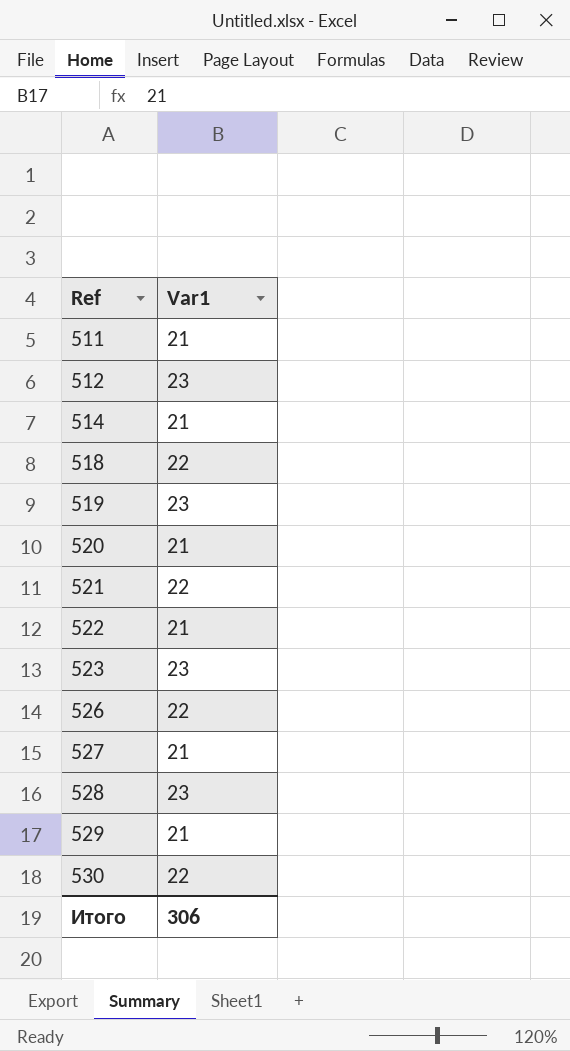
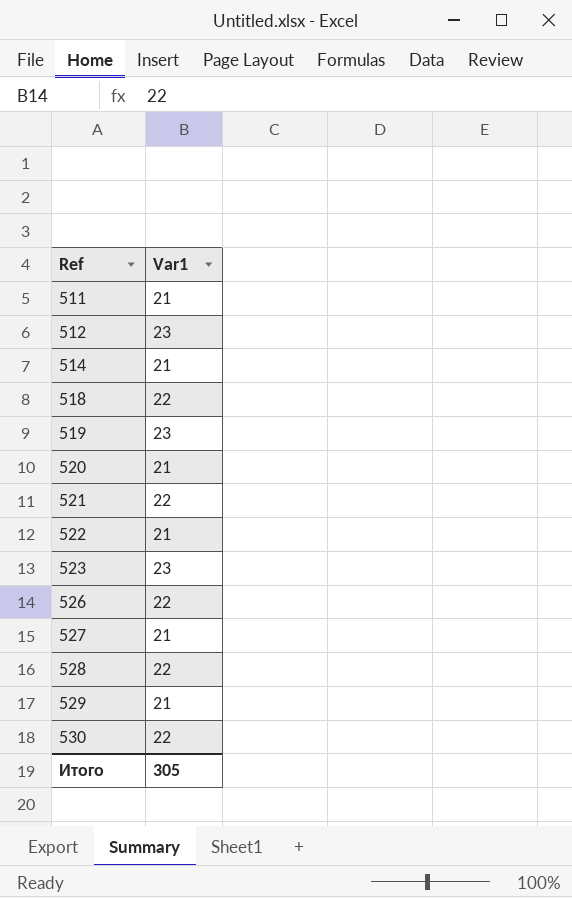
528 | Var1: 23 -> 22
Итого | Var1: 306 -> 305

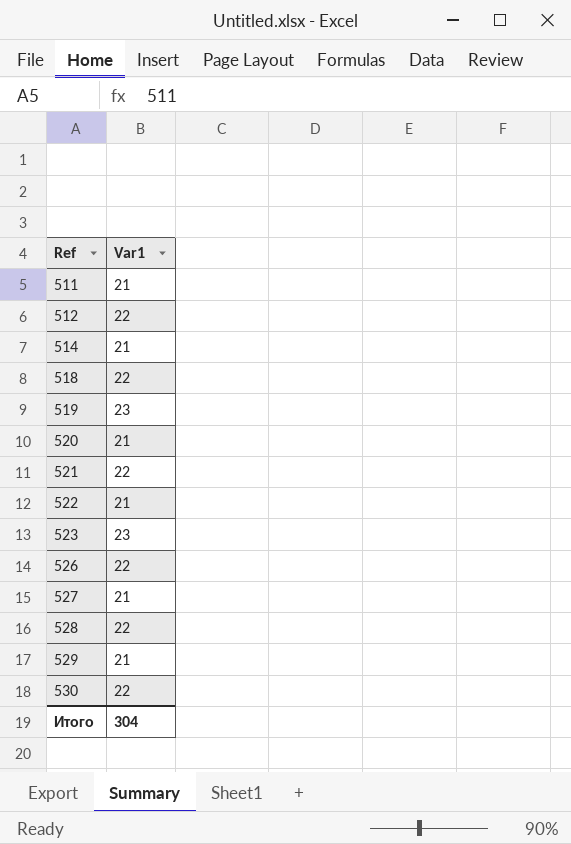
512 | Var1: 23 -> 22
Итого | Var1: 305 -> 304

